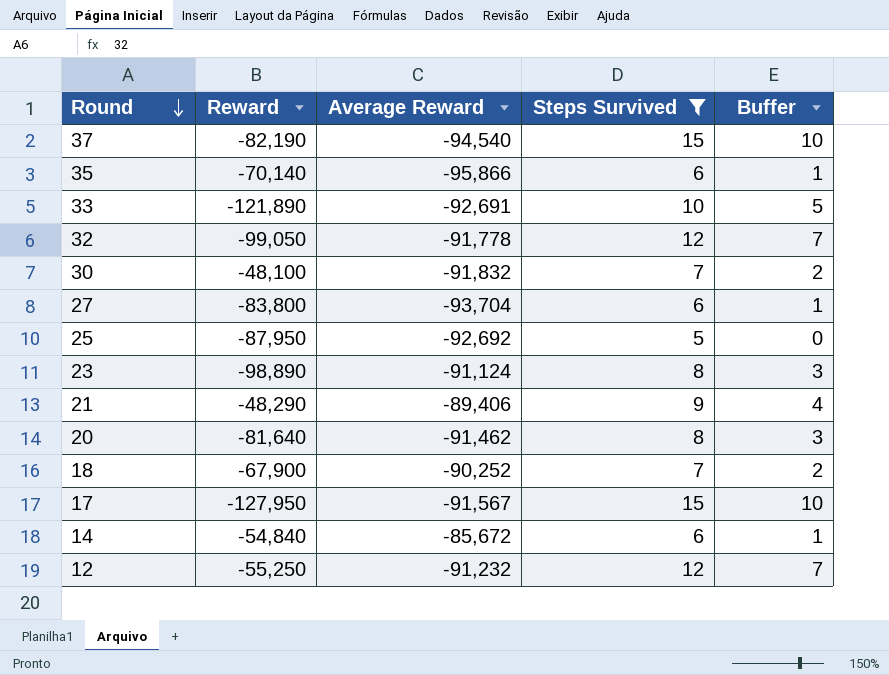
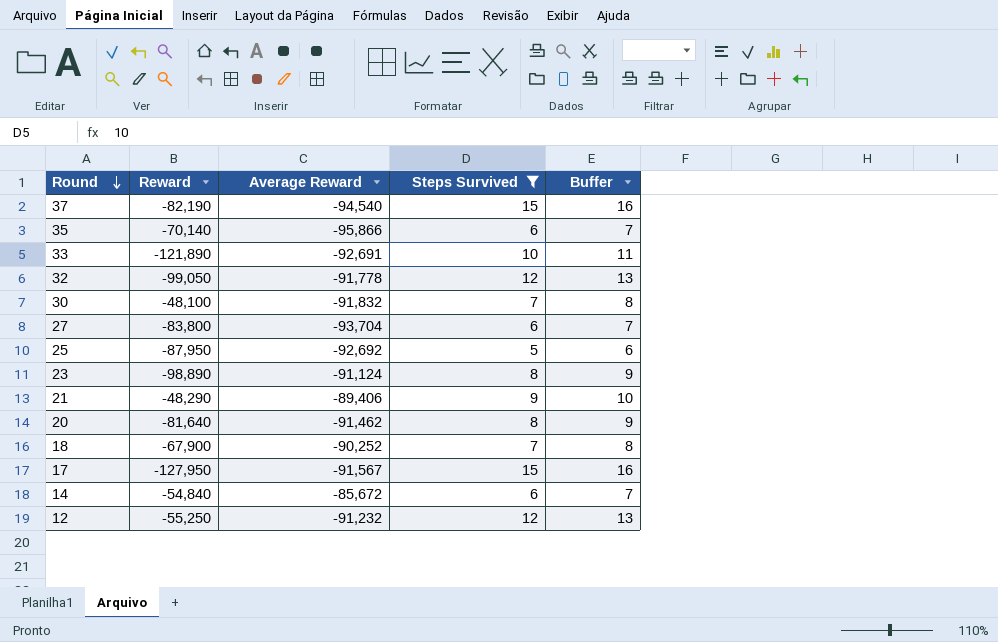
column Buffer | formula: [Steps Survived] - 5 -> [Steps Survived] + 1

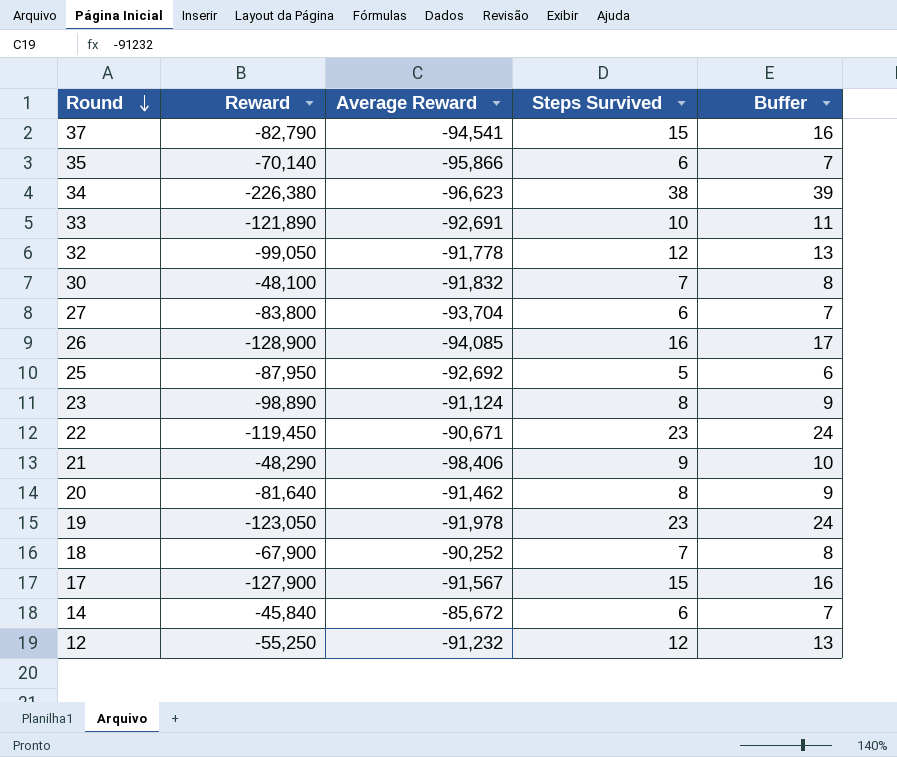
filter: Steps Survived <= 15 -> none
37 | Reward: -82,190 -> -82,790
37 | Average Reward: -94,540 -> -94,541
21 | Average Reward: -89,406 -> -98,406
17 | Reward: -127,950 -> -127,900
14 | Reward: -54,840 -> -45,840

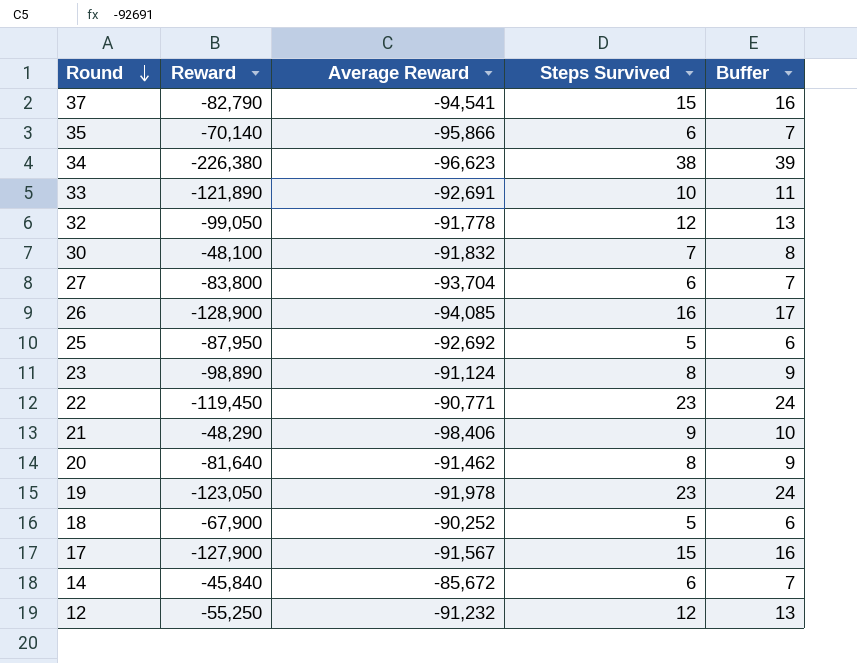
22 | Average Reward: -90,671 -> -90,771
18 | Steps Survived: 7 -> 5
18 | Buffer: 8 -> 6

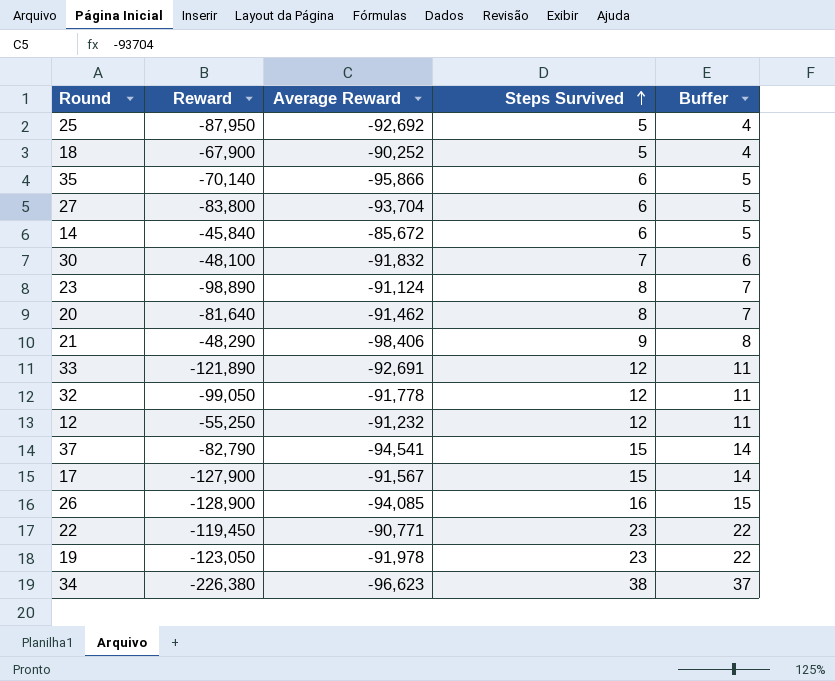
row order: Round descending -> Steps Survived ascending
column Buffer | formula: [Steps Survived] + 1 -> [Steps Survived] - 1
33 | Steps Survived: 10 -> 12

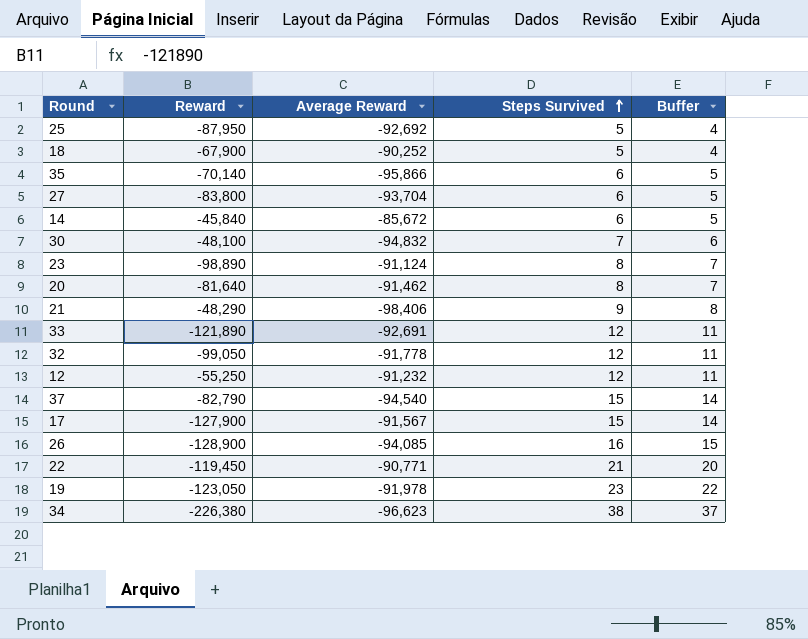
30 | Average Reward: -91,832 -> -94,832
37 | Average Reward: -94,541 -> -94,540
22 | Steps Survived: 23 -> 21
22 | Buffer: 22 -> 20

